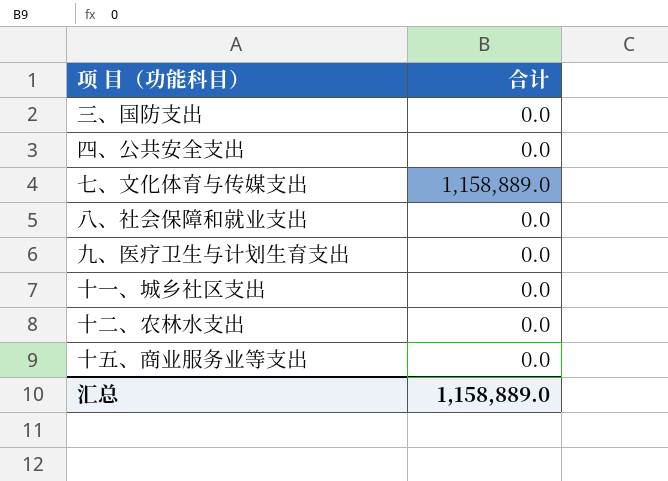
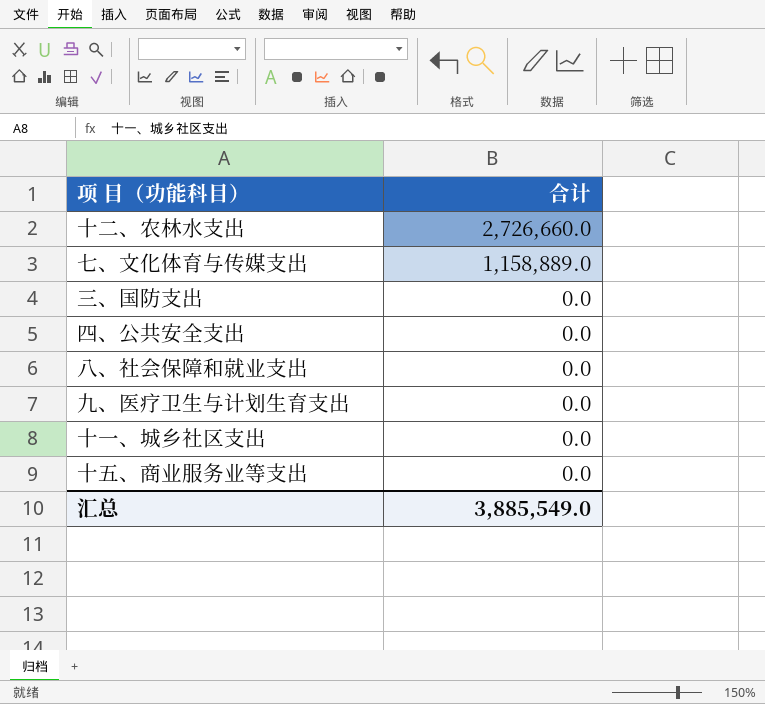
row order: none -> 合计 descending
十二、农林水支出 | 合计: 0.0 -> 2,726,660.0
汇总 | 合计: 1,158,889.0 -> 3,885,549.0

